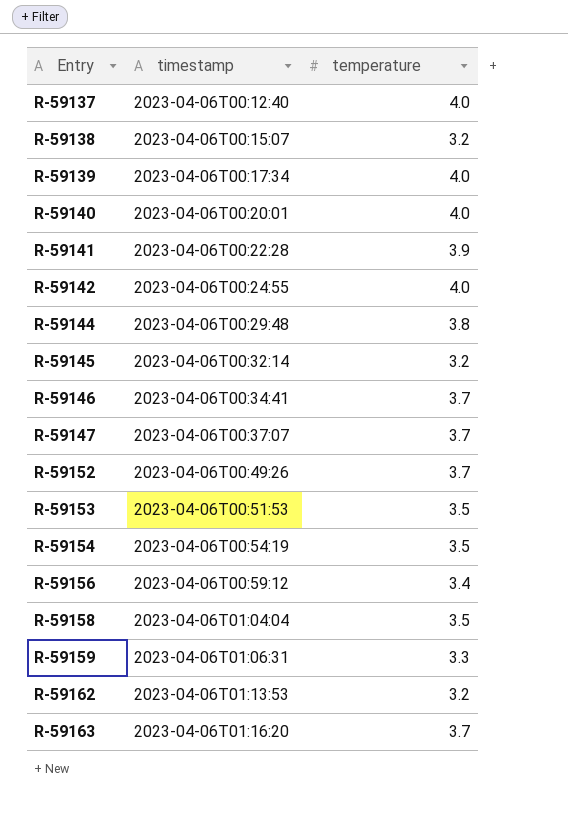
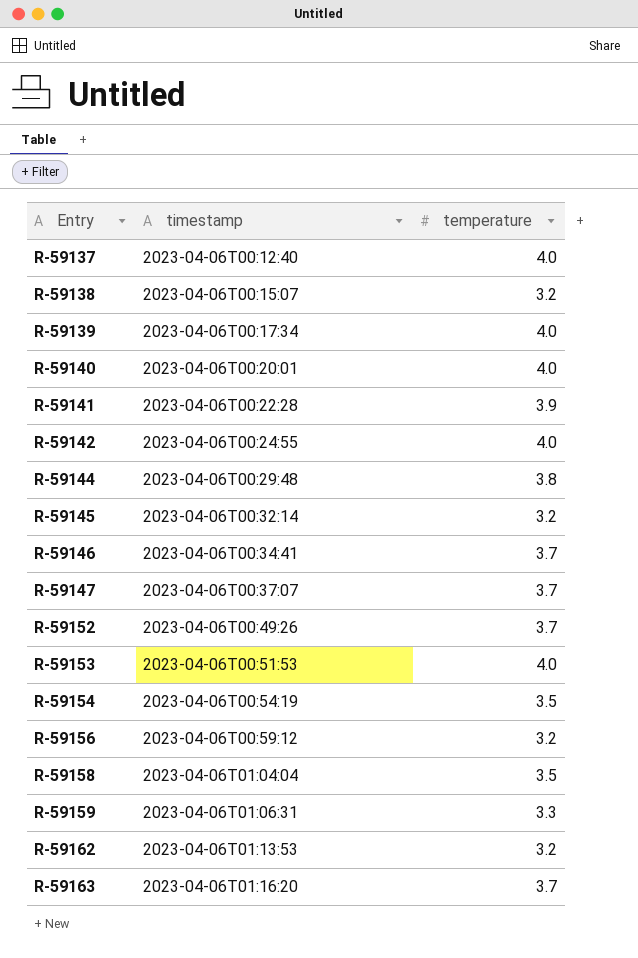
R-59153 | temperature: 3.5 -> 4.0
R-59156 | temperature: 3.4 -> 3.2

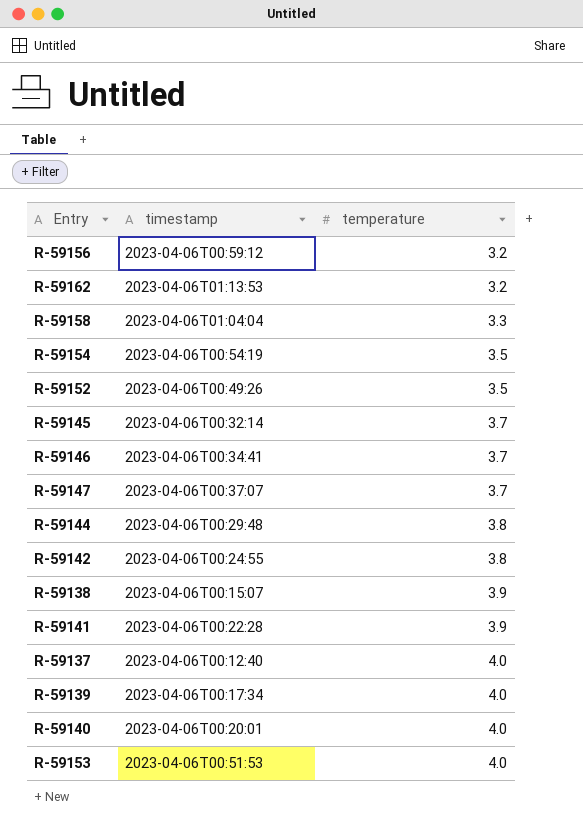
row order: Entry ascending -> temperature ascending
row R-59159: 2023-04-06T01:06:31 | 3.3 -> none
row R-59163: 2023-04-06T01:16:20 | 3.7 -> none
R-59158 | temperature: 3.5 -> 3.3
R-59152 | temperature: 3.7 -> 3.5
R-59145 | temperature: 3.2 -> 3.7
R-59142 | temperature: 4.0 -> 3.8
R-59138 | temperature: 3.2 -> 3.9

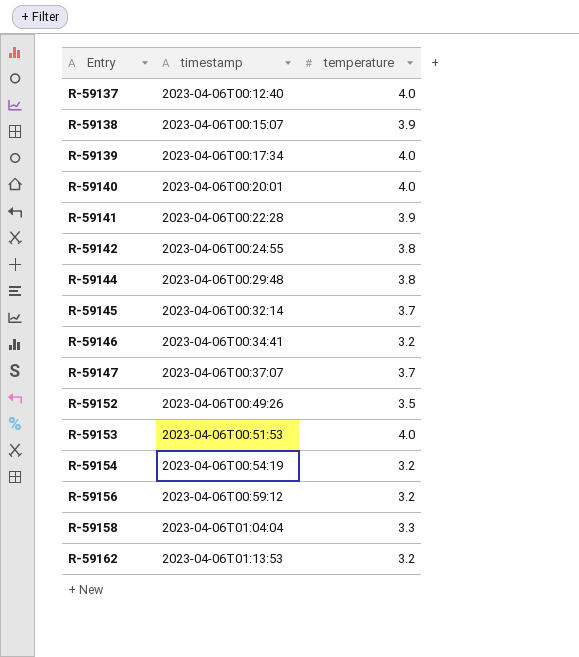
row order: temperature ascending -> Entry ascending
R-59146 | temperature: 3.7 -> 3.2
R-59154 | temperature: 3.5 -> 3.2

